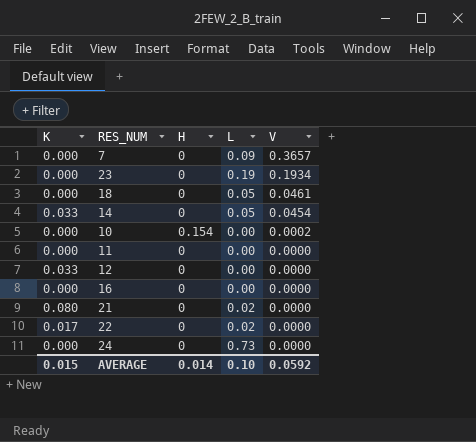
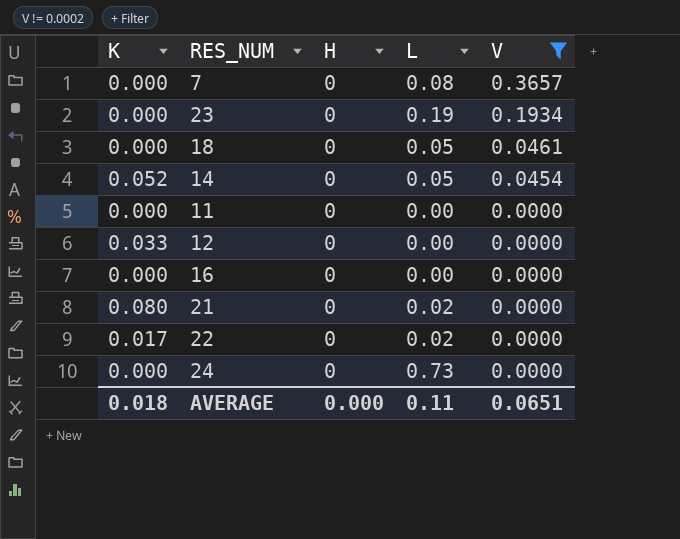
filter: none -> V != 0.0002
7 | L: 0.09 -> 0.08
14 | K: 0.033 -> 0.052
AVERAGE | K: 0.015 -> 0.018
AVERAGE | H: 0.014 -> 0.000
AVERAGE | L: 0.10 -> 0.11
AVERAGE | V: 0.0592 -> 0.0651

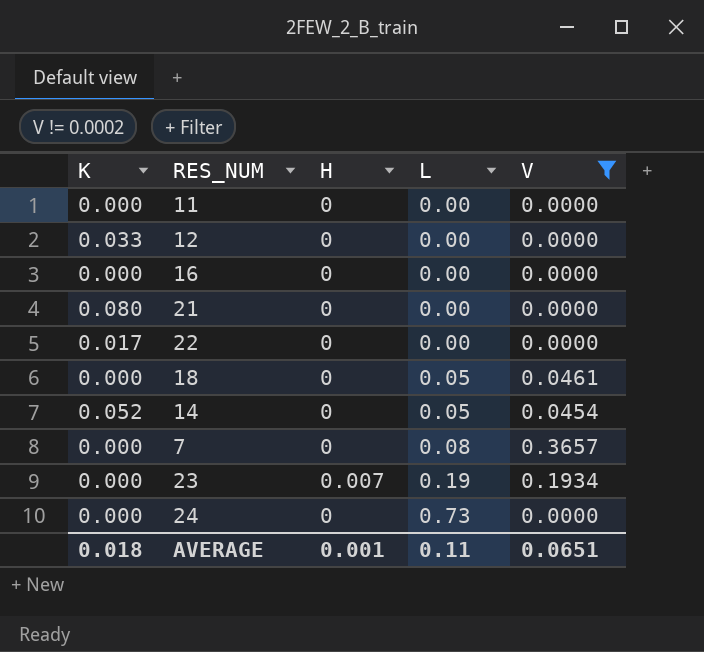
row order: V descending -> L ascending
21 | L: 0.02 -> 0.00
22 | L: 0.02 -> 0.00
23 | H: 0 -> 0.007
AVERAGE | H: 0.000 -> 0.001

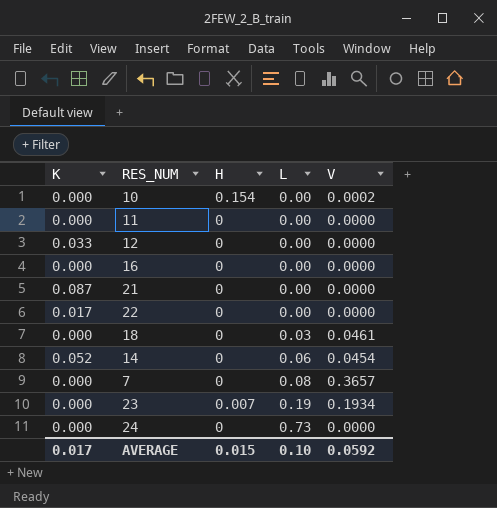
filter: V != 0.0002 -> none
21 | K: 0.080 -> 0.087
18 | L: 0.05 -> 0.03
14 | L: 0.05 -> 0.06
AVERAGE | K: 0.018 -> 0.017
AVERAGE | H: 0.001 -> 0.015
AVERAGE | L: 0.11 -> 0.10
AVERAGE | V: 0.0651 -> 0.0592

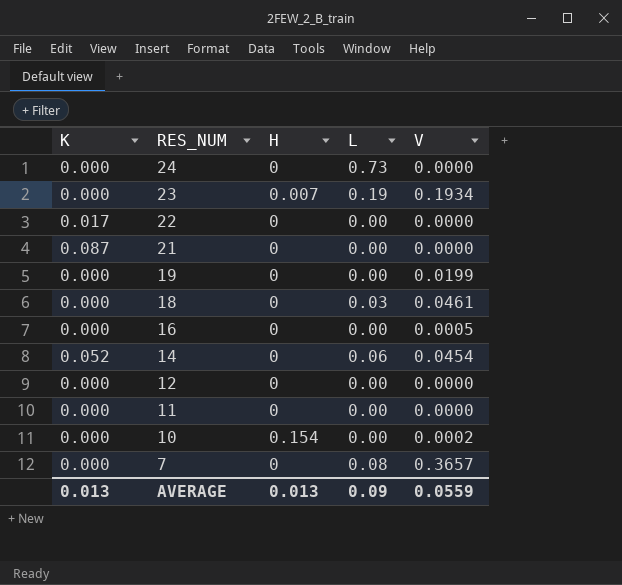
row order: L ascending -> RES_NUM descending
row 19: none -> 0.000 | 0 | 0.00 | 0.0199
16 | V: 0.0000 -> 0.0005
12 | K: 0.033 -> 0.000
AVERAGE | K: 0.017 -> 0.013
AVERAGE | H: 0.015 -> 0.013
AVERAGE | L: 0.10 -> 0.09
AVERAGE | V: 0.0592 -> 0.0559

